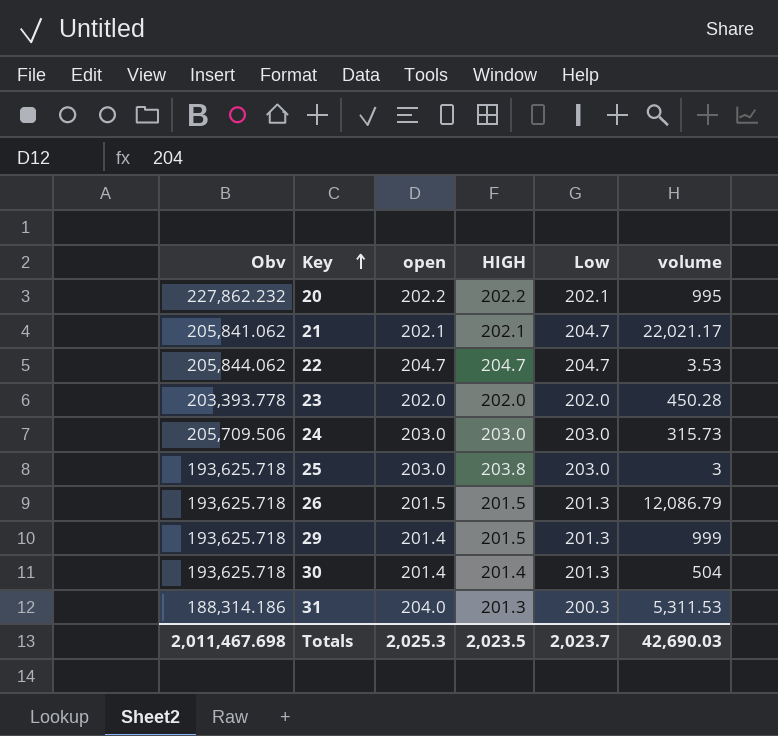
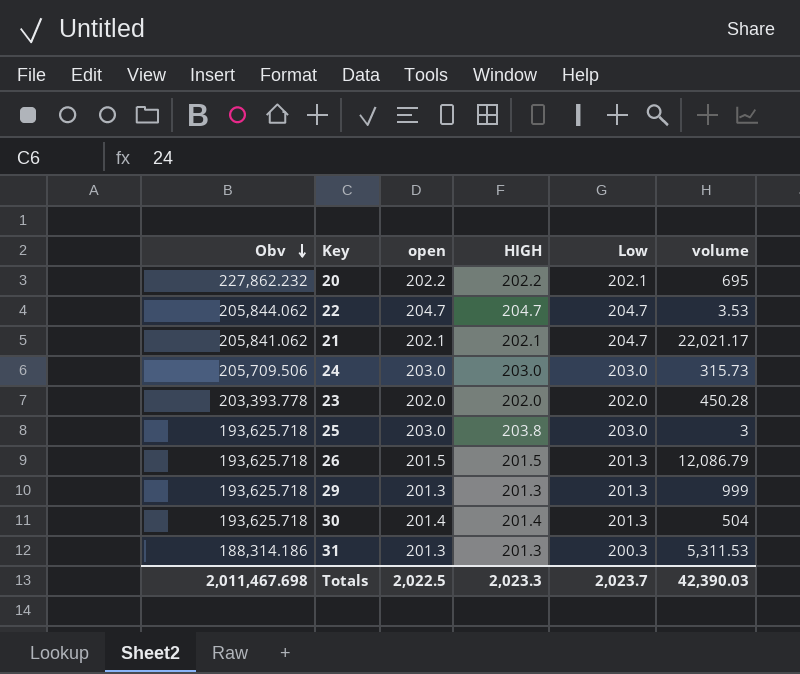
row order: Key ascending -> Obv descending
20 | volume: 995 -> 695
29 | open: 201.4 -> 201.3
29 | HIGH: 201.5 -> 201.3
31 | open: 204.0 -> 201.3
Totals | open: 2,025.3 -> 2,022.5
Totals | HIGH: 2,023.5 -> 2,023.3
Totals | volume: 42,690.03 -> 42,390.03

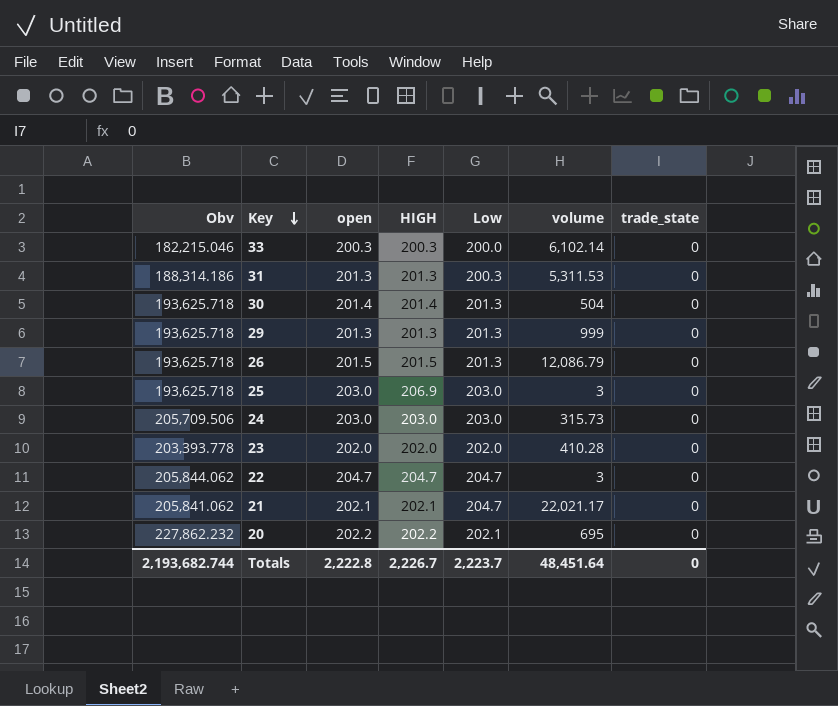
row order: Obv descending -> Key descending
column trade_state | position: none -> 7
row 33: none -> 182,215.046 | 200.3 | 200.3 | 200.0 | 6,102.14 | 0
25 | HIGH: 203.8 -> 206.9
23 | volume: 450.28 -> 410.28
22 | volume: 3.53 -> 3
Totals | Obv: 2,011,467.698 -> 2,193,682.744
Totals | open: 2,022.5 -> 2,222.8
Totals | HIGH: 2,023.3 -> 2,226.7
Totals | Low: 2,023.7 -> 2,223.7
Totals | volume: 42,390.03 -> 48,451.64

